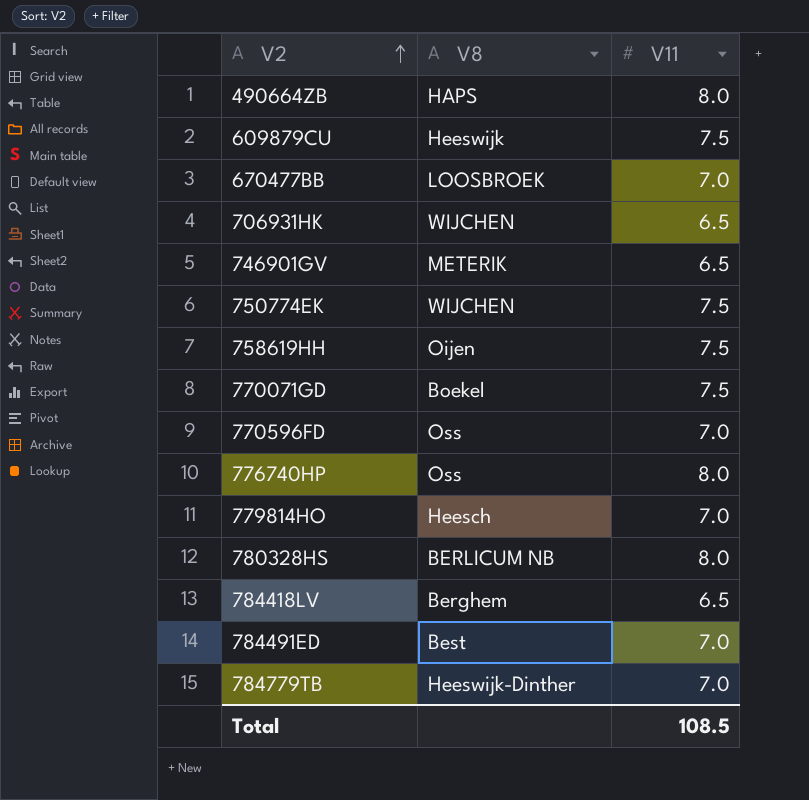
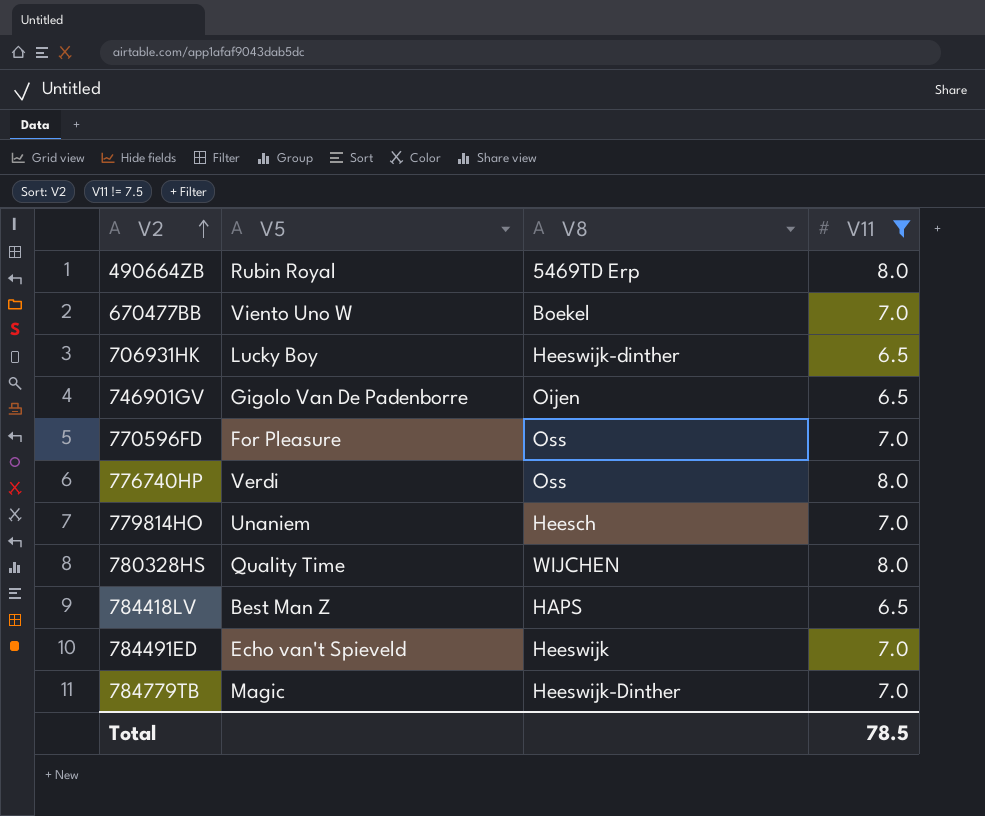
filter: none -> V11 != 7.5
column V5 | position: none -> 2
490664ZB | V8: HAPS -> 5469TD Erp
670477BB | V8: LOOSBROEK -> Boekel
706931HK | V8: WIJCHEN -> Heeswijk-dinther
746901GV | V8: METERIK -> Oijen
780328HS | V8: BERLICUM NB -> WIJCHEN
784418LV | V8: Berghem -> HAPS
784491ED | V8: Best -> Heeswijk
Total | V11: 108.5 -> 78.5

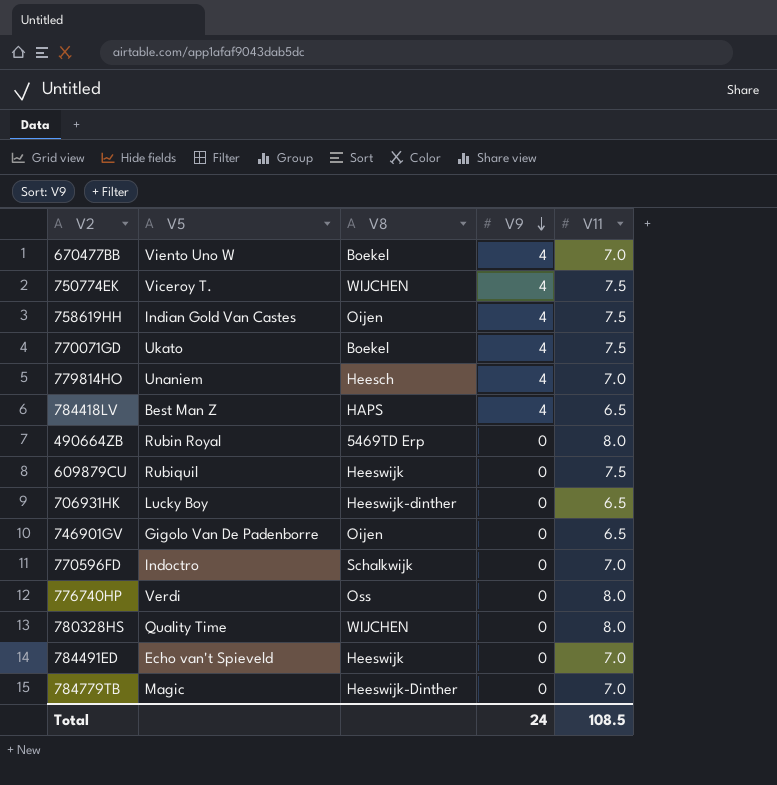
filter: V11 != 7.5 -> none
row order: V2 ascending -> V9 descending
column V9 | position: none -> 4
770596FD | V5: For Pleasure -> Indoctro
770596FD | V8: Oss -> Schalkwijk
Total | V11: 78.5 -> 108.5

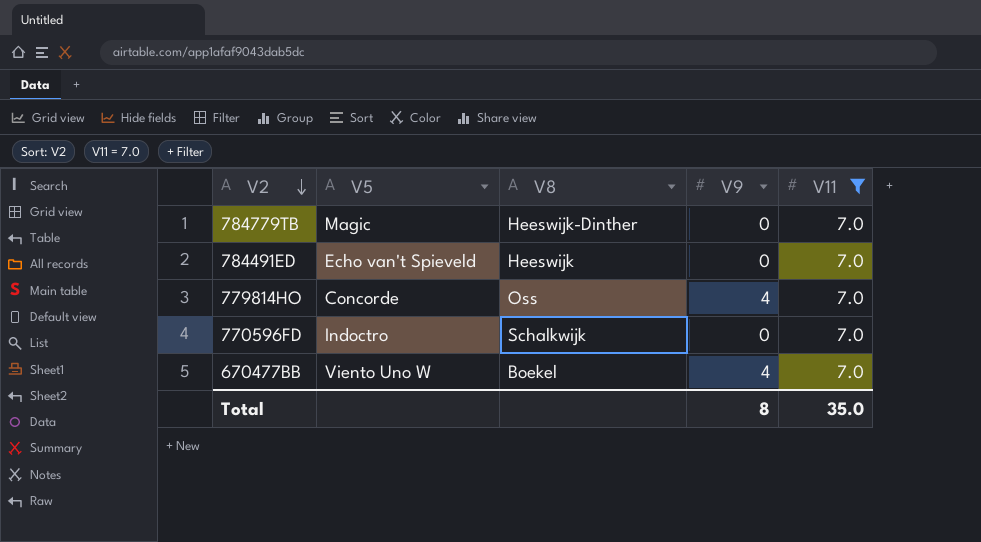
filter: none -> V11 = 7.0
row order: V9 descending -> V2 descending
779814HO | V5: Unaniem -> Concorde
779814HO | V8: Heesch -> Oss
Total | V9: 24 -> 8
Total | V11: 108.5 -> 35.0

